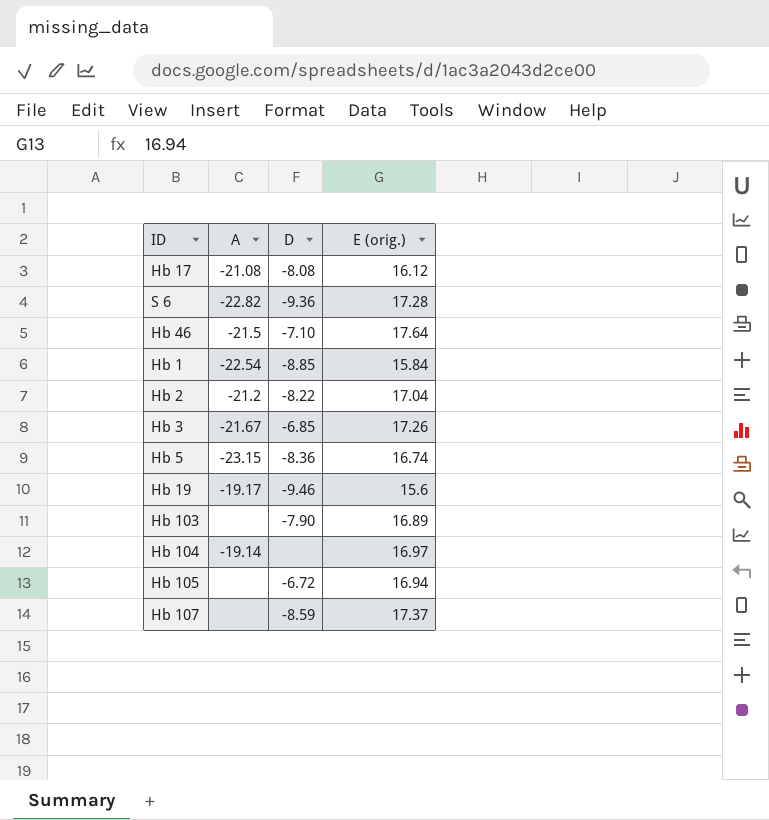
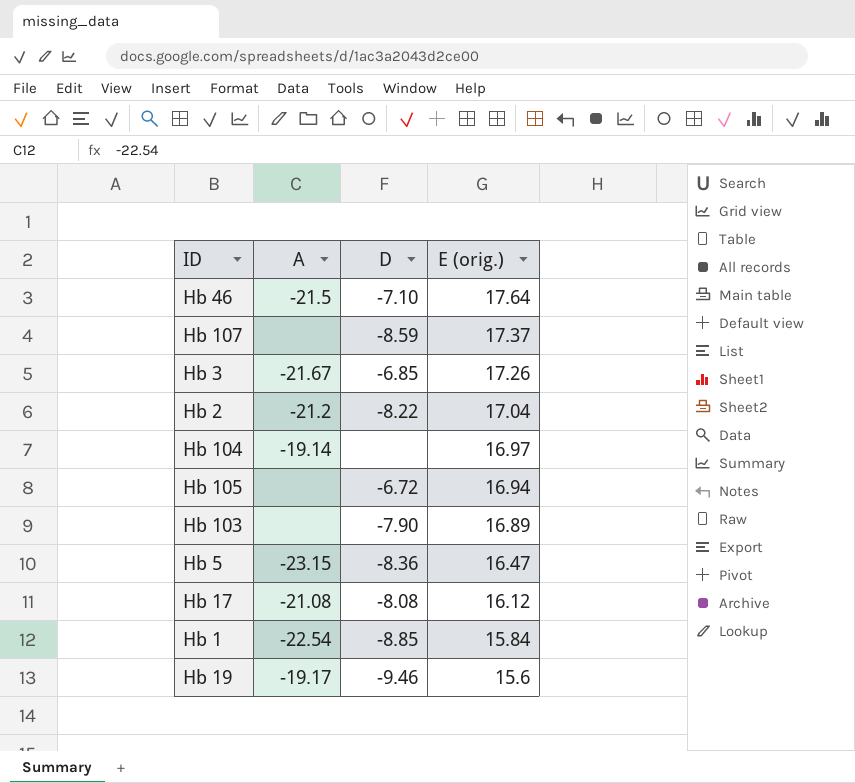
row order: none -> E (orig.) descending
row S 6: -22.82 | -9.36 | 17.28 -> none
Hb 5 | E (orig.): 16.74 -> 16.47

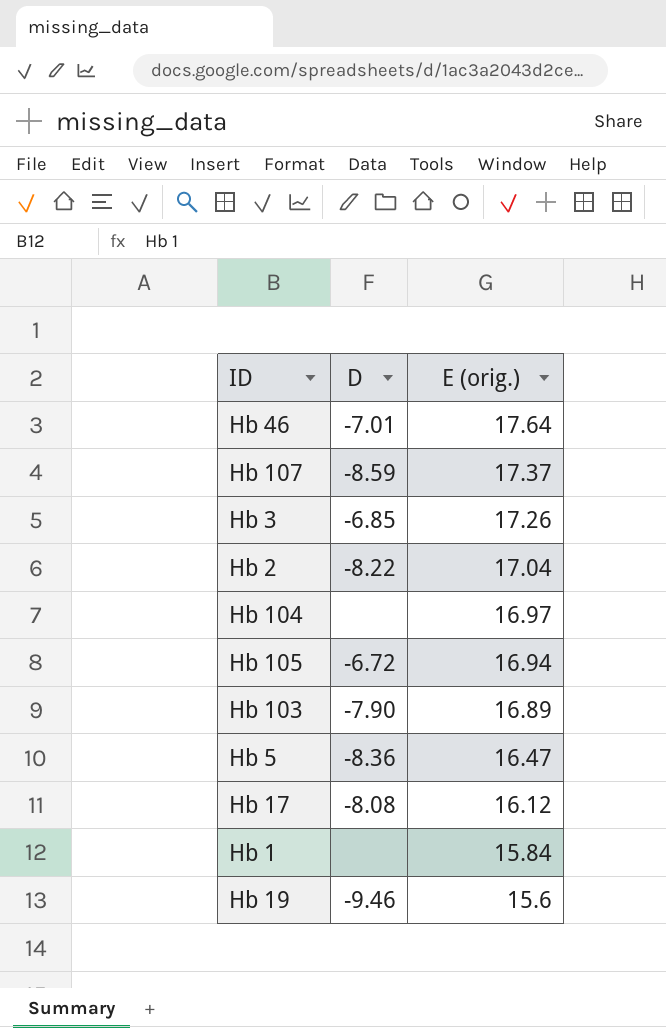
column A | position: 2 -> none
Hb 46 | D: -7.10 -> -7.01
Hb 1 | D: -8.85 -> none

